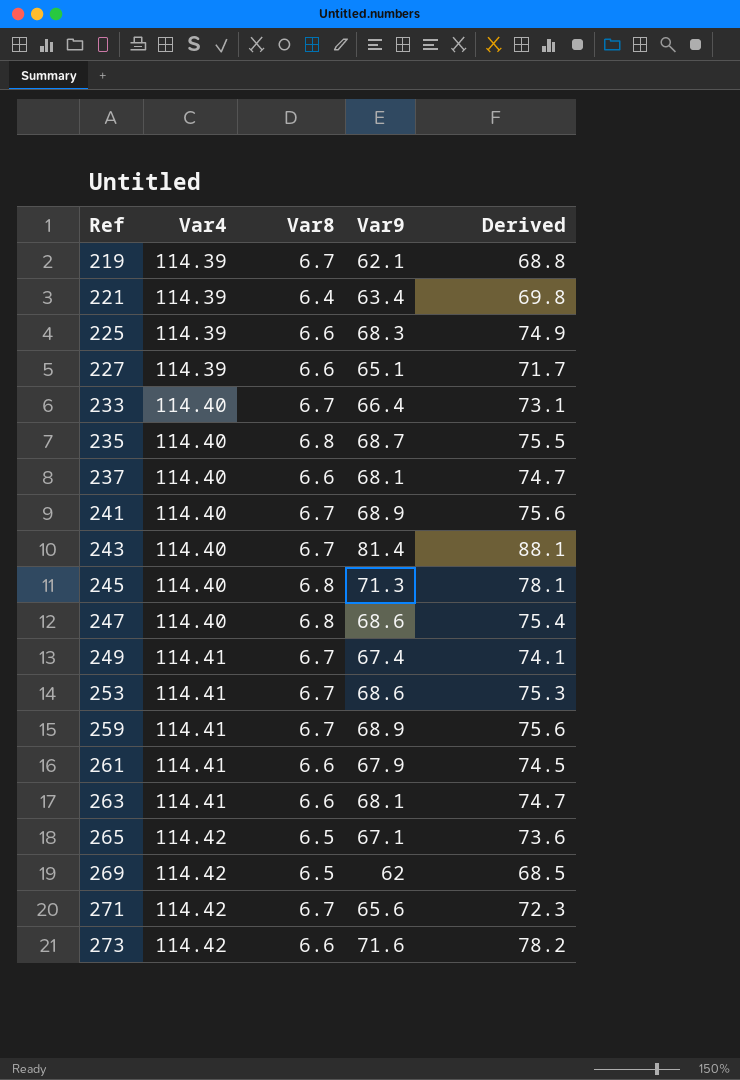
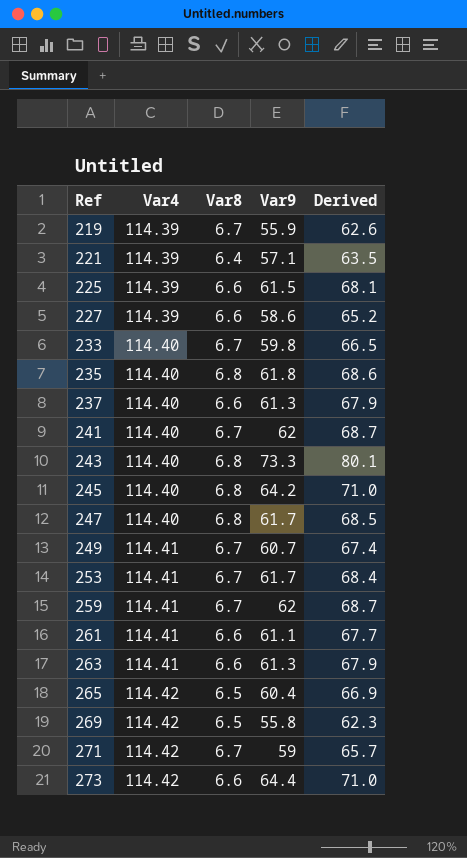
219 | Var9: 62.1 -> 55.9
219 | Derived: 68.8 -> 62.6
221 | Var9: 63.4 -> 57.1
221 | Derived: 69.8 -> 63.5
225 | Var9: 68.3 -> 61.5
225 | Derived: 74.9 -> 68.1
227 | Var9: 65.1 -> 58.6
227 | Derived: 71.7 -> 65.2
233 | Var9: 66.4 -> 59.8
233 | Derived: 73.1 -> 66.5
235 | Var9: 68.7 -> 61.8
235 | Derived: 75.5 -> 68.6
237 | Var9: 68.1 -> 61.3
237 | Derived: 74.7 -> 67.9
241 | Var9: 68.9 -> 62
241 | Derived: 75.6 -> 68.7
243 | Var8: 6.7 -> 6.8
243 | Var9: 81.4 -> 73.3
243 | Derived: 88.1 -> 80.1
245 | Var9: 71.3 -> 64.2
245 | Derived: 78.1 -> 71.0
247 | Var9: 68.6 -> 61.7
247 | Derived: 75.4 -> 68.5
249 | Var9: 67.4 -> 60.7
249 | Derived: 74.1 -> 67.4
253 | Var9: 68.6 -> 61.7
253 | Derived: 75.3 -> 68.4
259 | Var9: 68.9 -> 62
259 | Derived: 75.6 -> 68.7
261 | Var9: 67.9 -> 61.1
261 | Derived: 74.5 -> 67.7
263 | Var9: 68.1 -> 61.3
263 | Derived: 74.7 -> 67.9
265 | Var9: 67.1 -> 60.4
265 | Derived: 73.6 -> 66.9
269 | Var9: 62 -> 55.8
269 | Derived: 68.5 -> 62.3
271 | Var9: 65.6 -> 59
271 | Derived: 72.3 -> 65.7
273 | Var9: 71.6 -> 64.4
273 | Derived: 78.2 -> 71.0

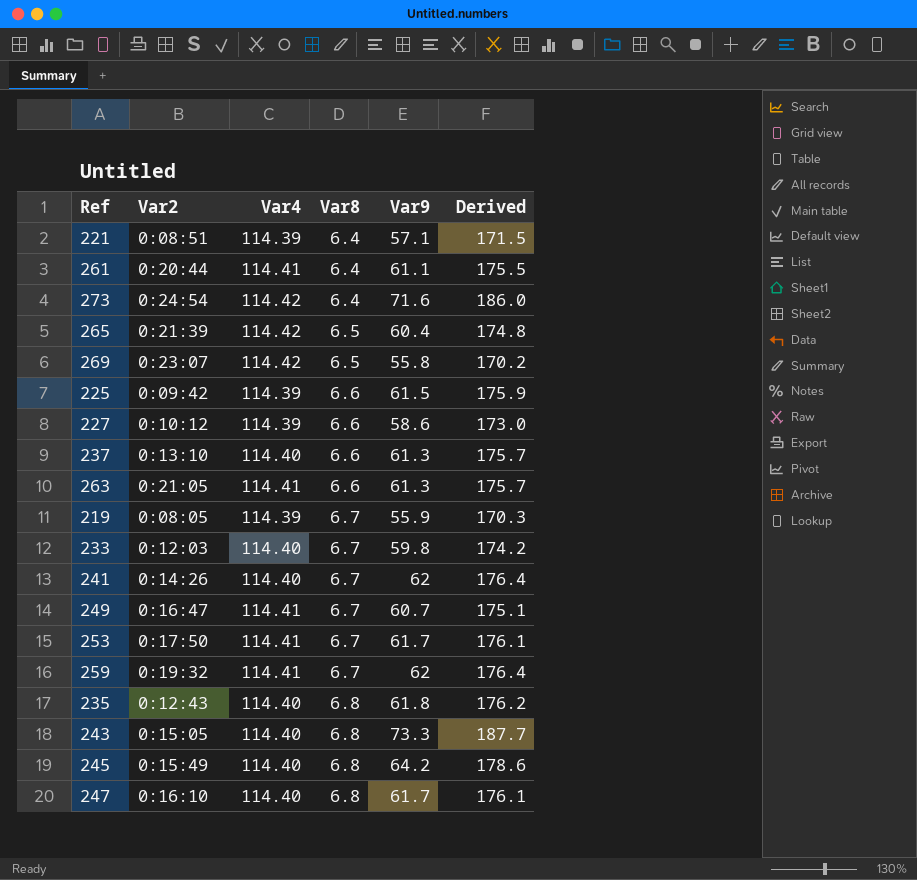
row order: Ref ascending -> Var8 ascending
column Var2 | position: none -> 2
column Derived | formula: [Var8] + [Var9] -> [Var4] + [Var9]
row 271: 114.42 | 6.7 | 59 | 65.7 -> none
261 | Var8: 6.6 -> 6.4
273 | Var8: 6.6 -> 6.4
273 | Var9: 64.4 -> 71.6

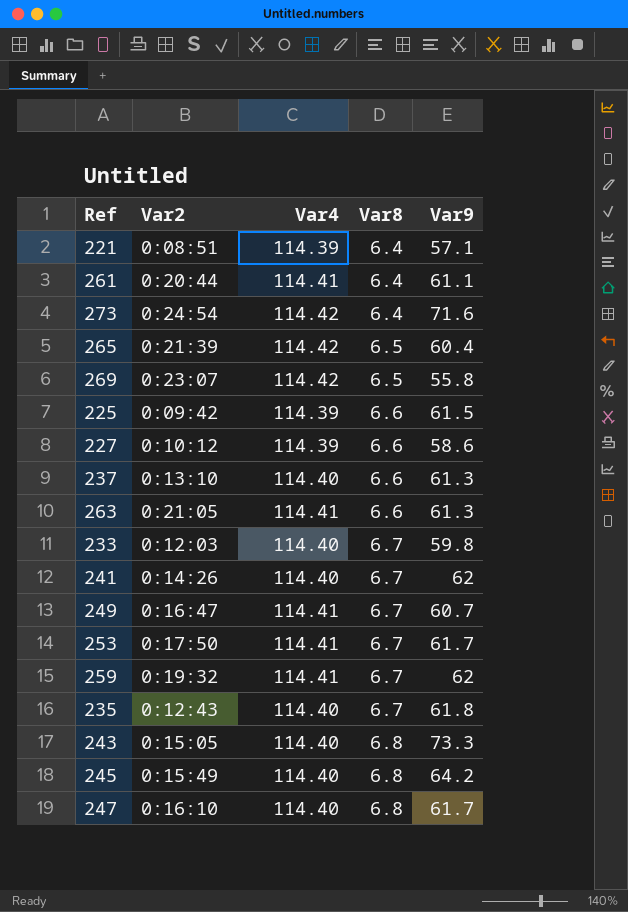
column Derived | formula: [Var4] + [Var9] -> none
row 219: 0:08:05 | 114.39 | 6.7 | 55.9 | 170.3 -> none
235 | Var8: 6.8 -> 6.7

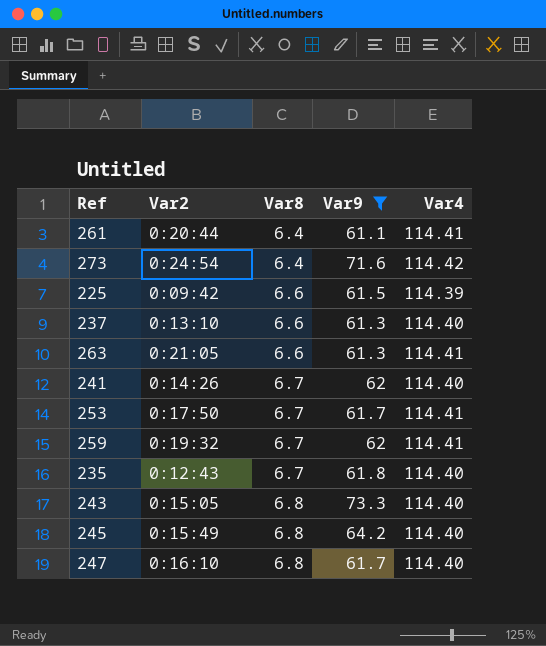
filter: none -> Var9 >= 61.1
column Var4 | position: 3 -> 5

